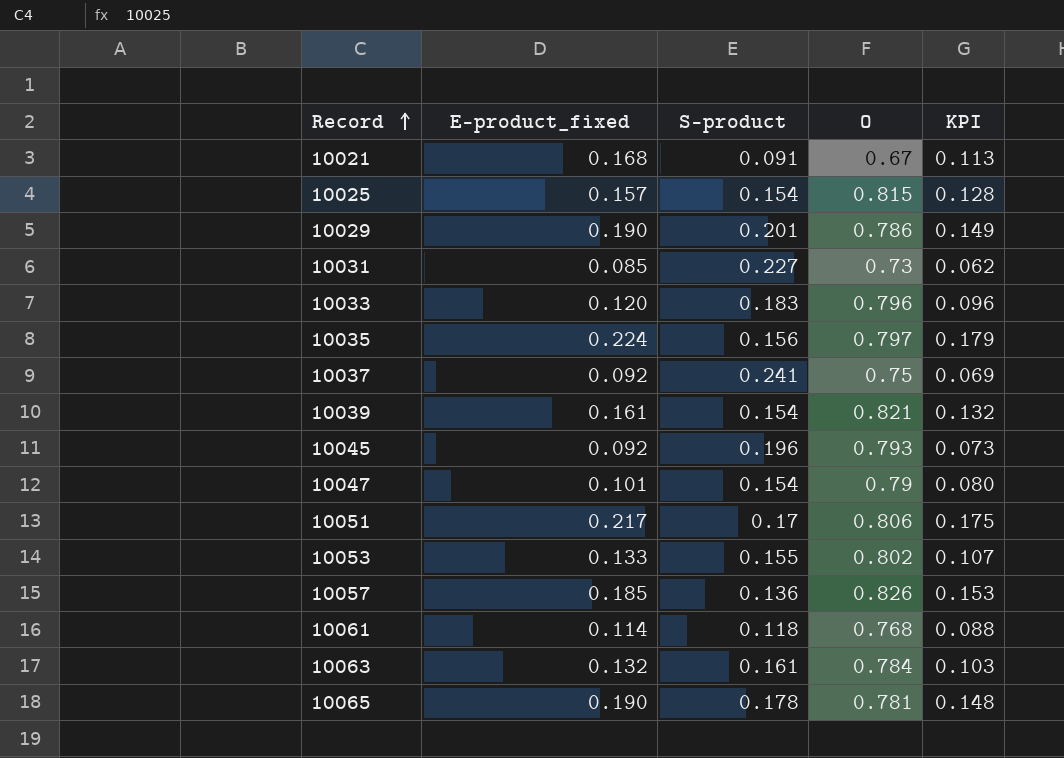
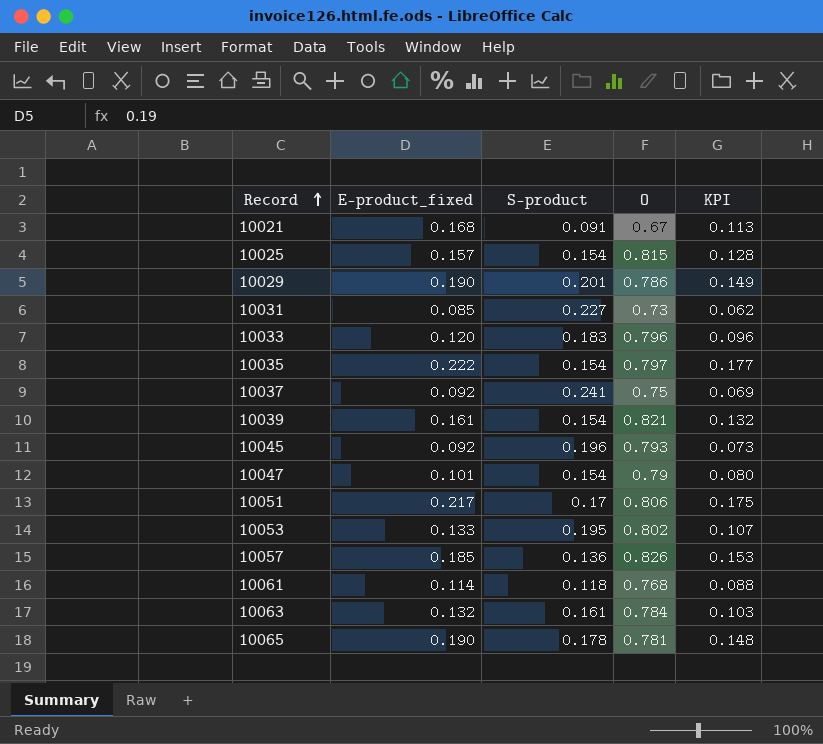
10035 | E-product_fixed: 0.224 -> 0.222
10035 | S-product: 0.156 -> 0.154
10035 | KPI: 0.179 -> 0.177
10053 | S-product: 0.155 -> 0.195

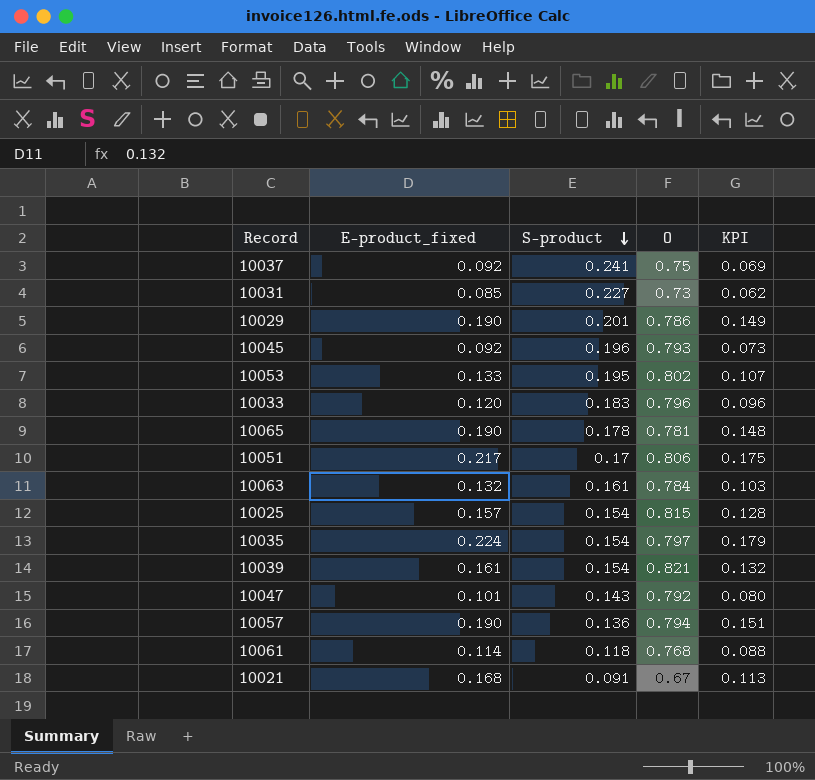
row order: Record ascending -> S-product descending
10035 | E-product_fixed: 0.222 -> 0.224
10035 | KPI: 0.177 -> 0.179
10047 | S-product: 0.154 -> 0.143
10047 | O: 0.79 -> 0.792
10057 | E-product_fixed: 0.185 -> 0.190
10057 | O: 0.826 -> 0.794
10057 | KPI: 0.153 -> 0.151

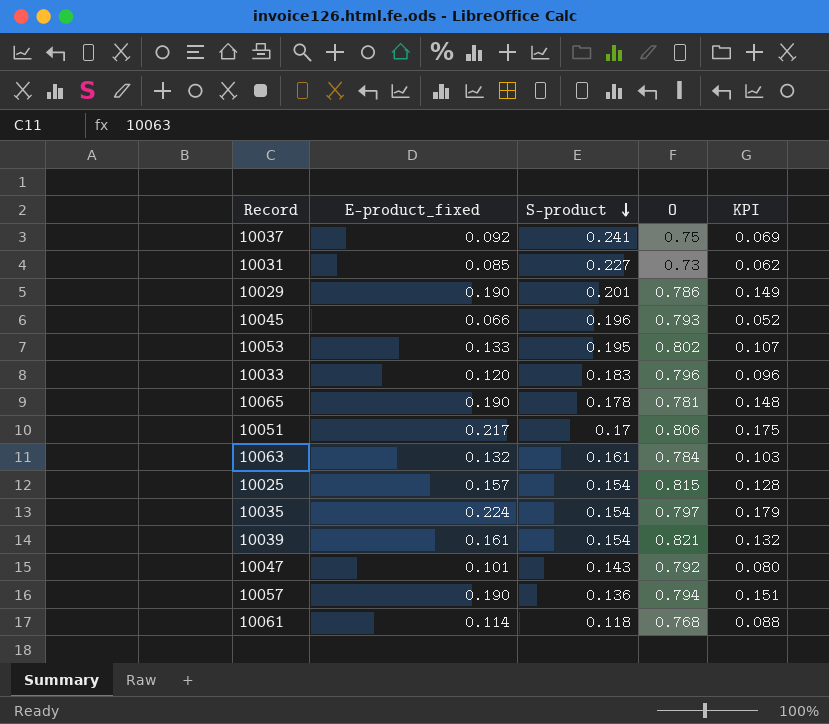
row 10021: 0.168 | 0.091 | 0.67 | 0.113 -> none
10045 | E-product_fixed: 0.092 -> 0.066
10045 | KPI: 0.073 -> 0.052

